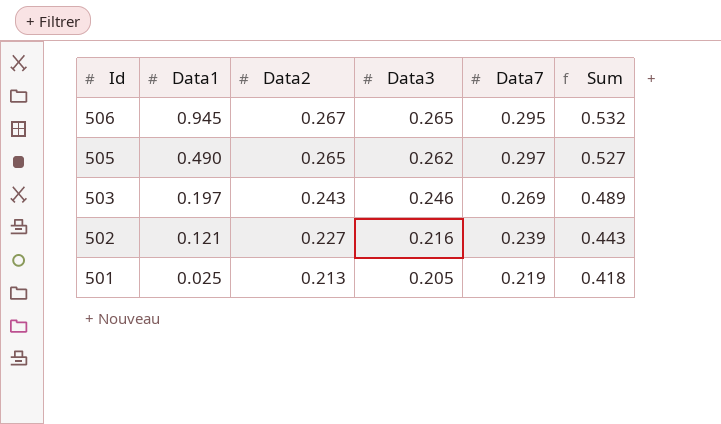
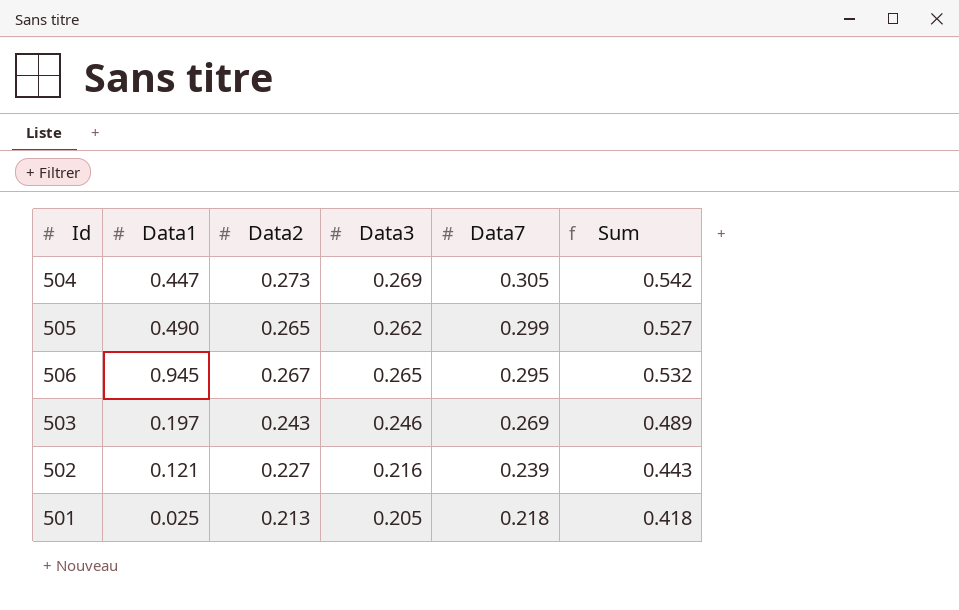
row order: Id descending -> Data7 descending
row 504: none -> 0.447 | 0.273 | 0.269 | 0.305 | 0.542
505 | Data7: 0.297 -> 0.299
501 | Data7: 0.219 -> 0.218

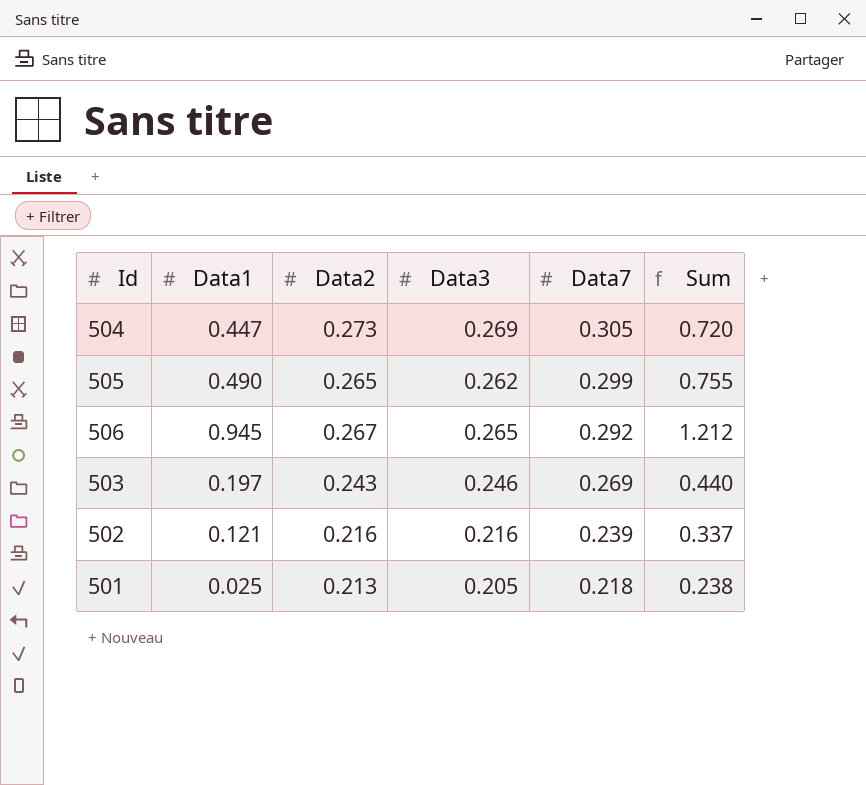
column Sum | formula: [Data2] + [Data3] -> [Data1] + [Data2]
506 | Data7: 0.295 -> 0.292
502 | Data2: 0.227 -> 0.216

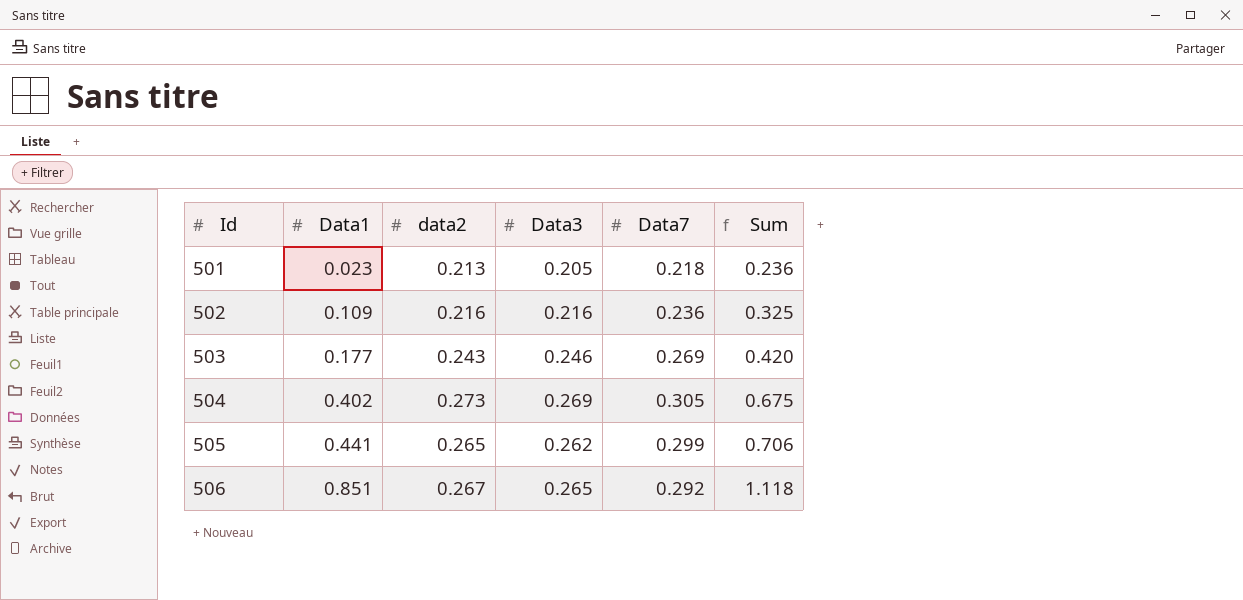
row order: Data7 descending -> Id ascending
column name: Data2 -> data2
501 | Data1: 0.025 -> 0.023
501 | Sum: 0.238 -> 0.236
502 | Data1: 0.121 -> 0.109
502 | Data7: 0.239 -> 0.236
502 | Sum: 0.337 -> 0.325
503 | Data1: 0.197 -> 0.177
503 | Sum: 0.440 -> 0.420
504 | Data1: 0.447 -> 0.402
504 | Sum: 0.720 -> 0.675
505 | Data1: 0.490 -> 0.441
505 | Sum: 0.755 -> 0.706
506 | Data1: 0.945 -> 0.851
506 | Sum: 1.212 -> 1.118

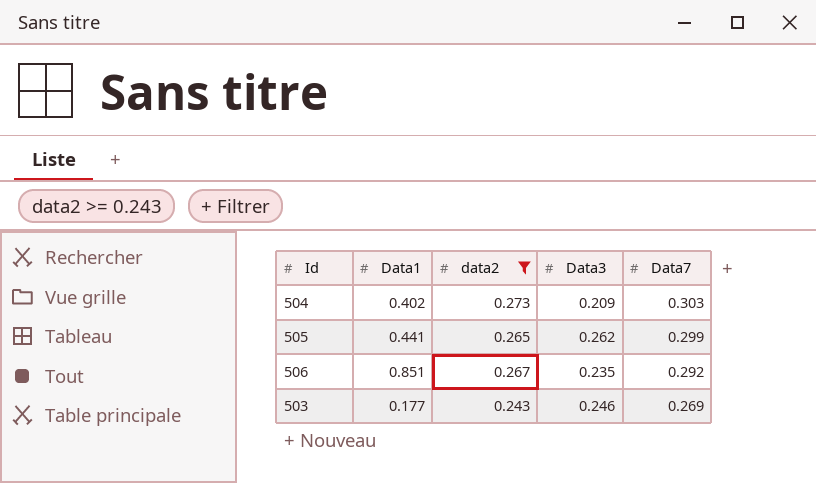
filter: none -> data2 >= 0.243
row order: Id ascending -> Data7 descending
column Sum | formula: [Data1] + [data2] -> none
504 | Data3: 0.269 -> 0.209
504 | Data7: 0.305 -> 0.303
506 | Data3: 0.265 -> 0.235

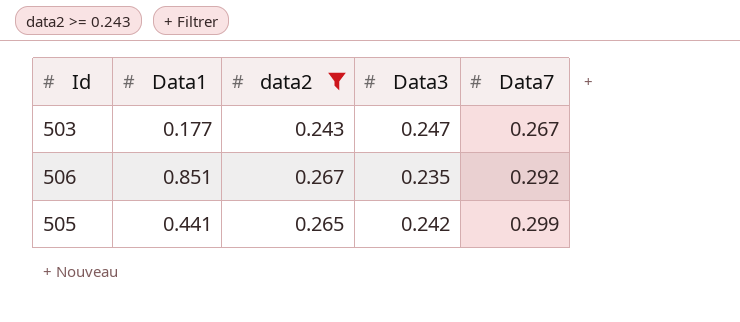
row order: Data7 descending -> Data7 ascending
row 504: 0.402 | 0.273 | 0.209 | 0.303 -> none
503 | Data3: 0.246 -> 0.247
503 | Data7: 0.269 -> 0.267
505 | Data3: 0.262 -> 0.242

